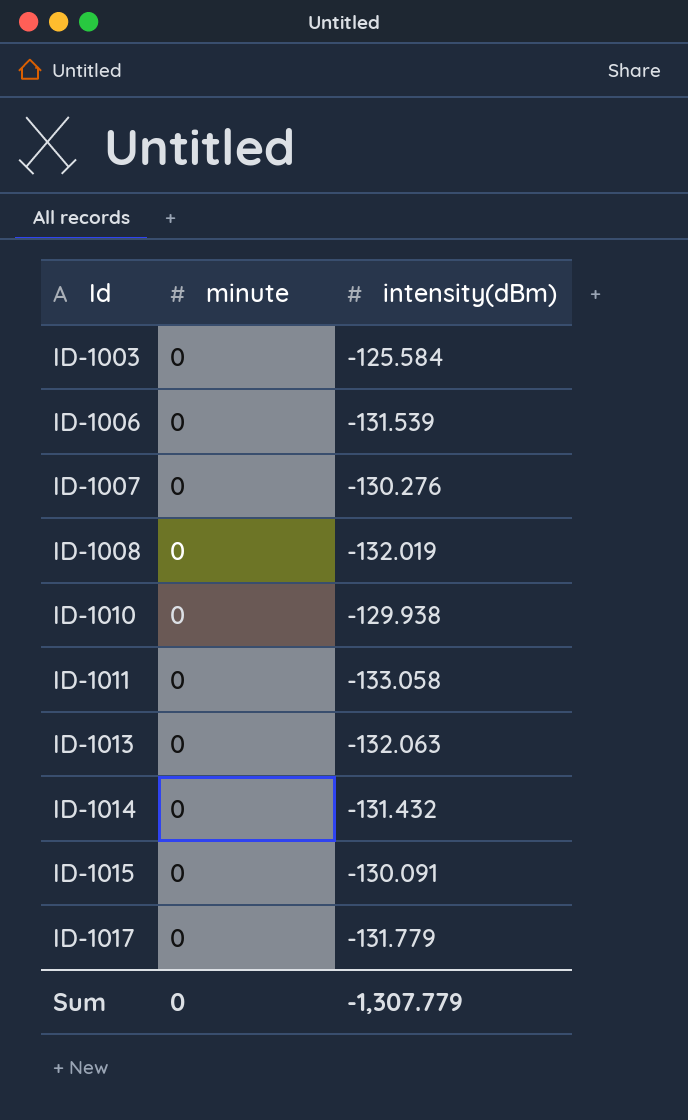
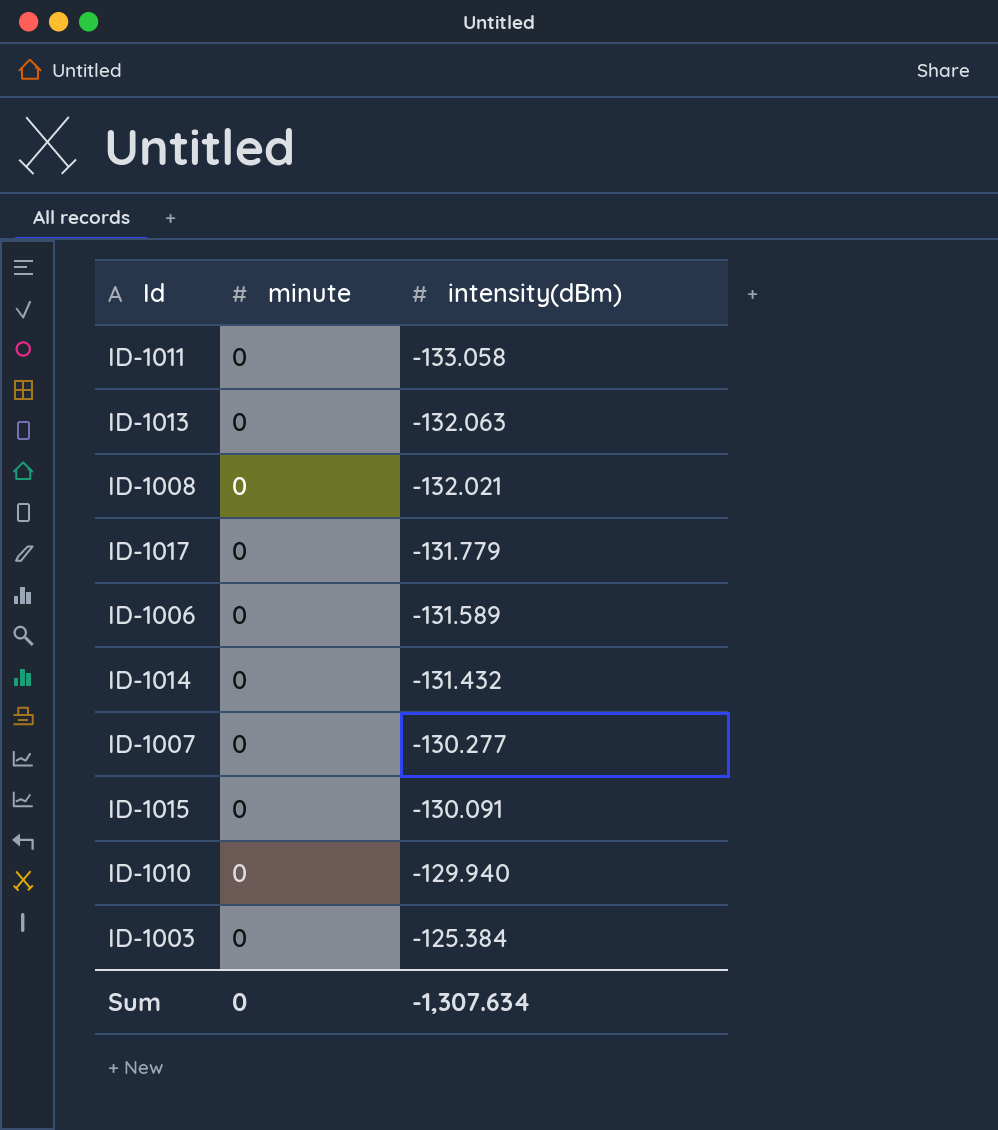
row order: Id ascending -> intensity(dBm) ascending
ID-1008 | intensity(dBm): -132.019 -> -132.021
ID-1006 | intensity(dBm): -131.539 -> -131.589
ID-1007 | intensity(dBm): -130.276 -> -130.277
ID-1010 | intensity(dBm): -129.938 -> -129.940
ID-1003 | intensity(dBm): -125.584 -> -125.384
Sum | intensity(dBm): -1,307.779 -> -1,307.634

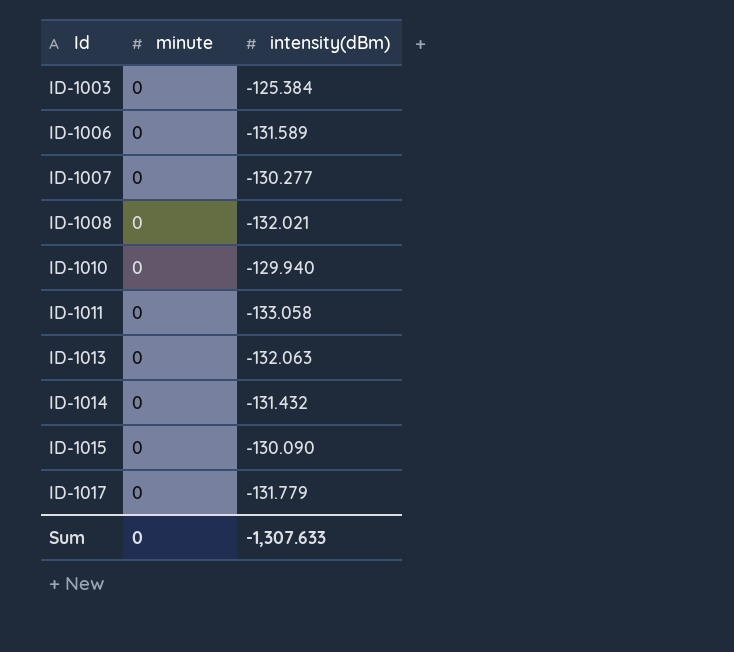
row order: intensity(dBm) ascending -> Id ascending
ID-1015 | intensity(dBm): -130.091 -> -130.090
Sum | intensity(dBm): -1,307.634 -> -1,307.633

